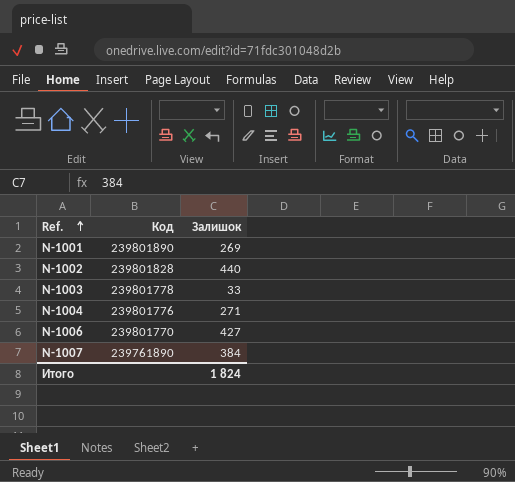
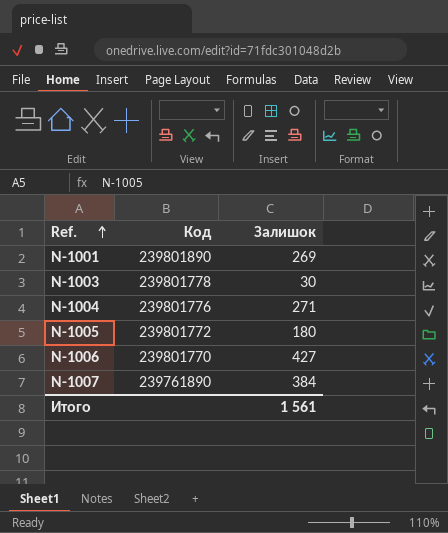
row N-1002: 239801828 | 440 -> none
N-1003 | Залишок: 33 -> 30
row N-1005: none -> 239801772 | 180
Итого | Залишок: 1 824 -> 1 561

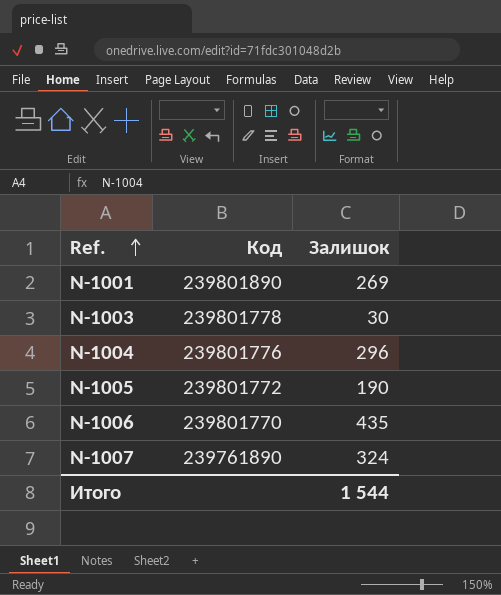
N-1004 | Залишок: 271 -> 296
N-1005 | Залишок: 180 -> 190
N-1006 | Залишок: 427 -> 435
N-1007 | Залишок: 384 -> 324
Итого | Залишок: 1 561 -> 1 544

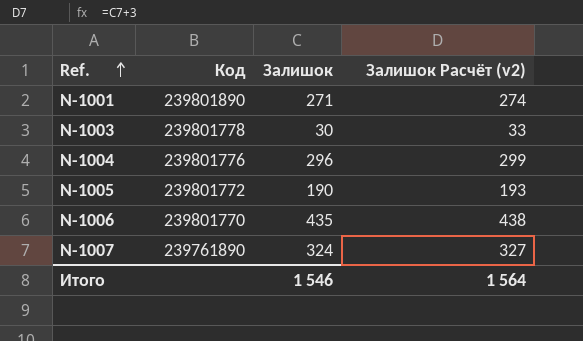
column Залишок Расчёт (v2) | formula: none -> [Залишок] + 3
N-1001 | Залишок: 269 -> 271
Итого | Залишок: 1 544 -> 1 546

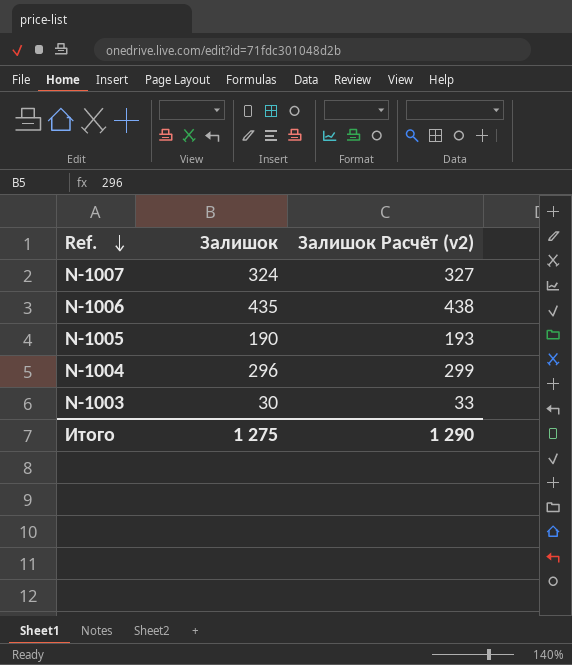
row order: Ref. ascending -> Ref. descending
column Код | position: 2 -> none
row N-1001: 239801890 | 271 | 274 -> none
Итого | Залишок: 1 546 -> 1 275
Итого | Залишок Расчёт (v2): 1 564 -> 1 290

